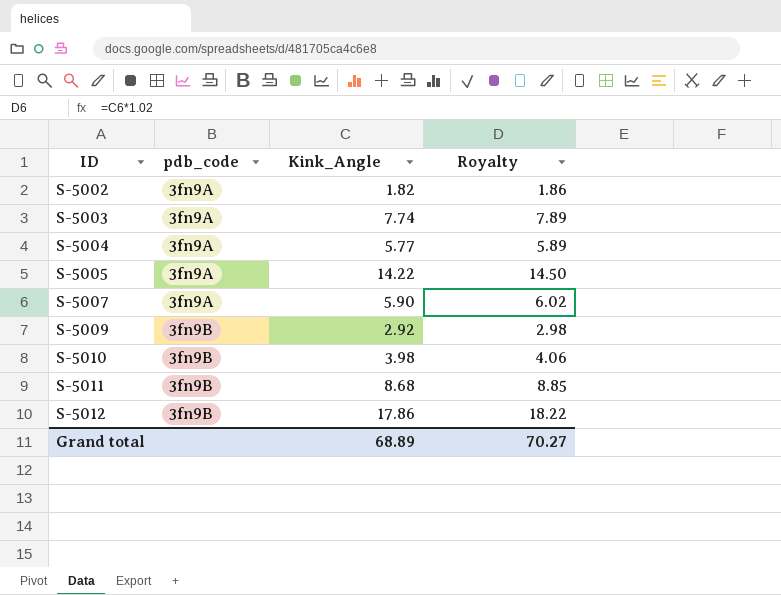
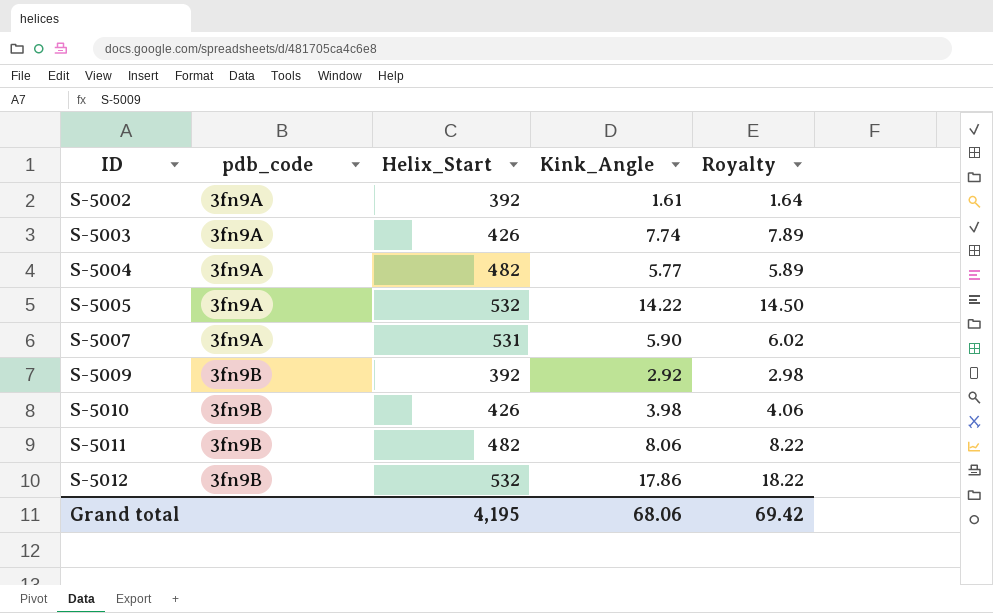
column Helix_Start | position: none -> 3
S-5002 | Kink_Angle: 1.82 -> 1.61
S-5002 | Royalty: 1.86 -> 1.64
S-5011 | Kink_Angle: 8.68 -> 8.06
S-5011 | Royalty: 8.85 -> 8.22
Grand total | Kink_Angle: 68.89 -> 68.06
Grand total | Royalty: 70.27 -> 69.42

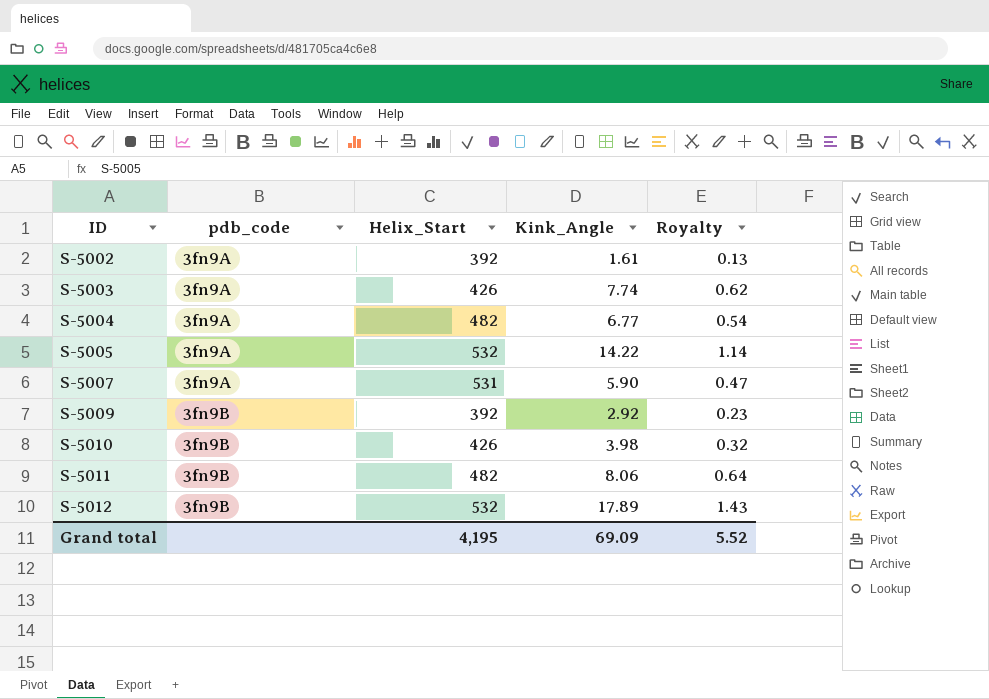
column Royalty | formula: [Kink_Angle] * 1.02 -> [Kink_Angle] * 0.08
S-5004 | Kink_Angle: 5.77 -> 6.77
S-5012 | Kink_Angle: 17.86 -> 17.89
Grand total | Kink_Angle: 68.06 -> 69.09
Grand total | Royalty: 69.42 -> 5.52

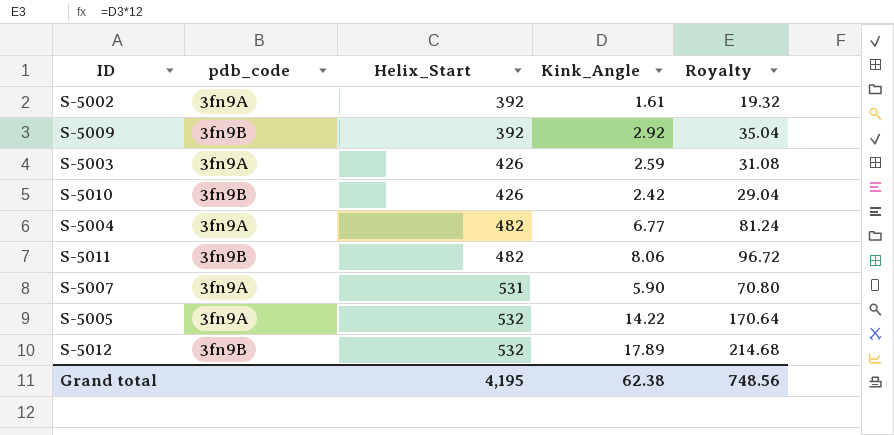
row order: ID ascending -> Helix_Start ascending
column Royalty | formula: [Kink_Angle] * 0.08 -> [Kink_Angle] * 12
S-5003 | Kink_Angle: 7.74 -> 2.59
S-5010 | Kink_Angle: 3.98 -> 2.42
Grand total | Kink_Angle: 69.09 -> 62.38
Grand total | Royalty: 5.52 -> 748.56

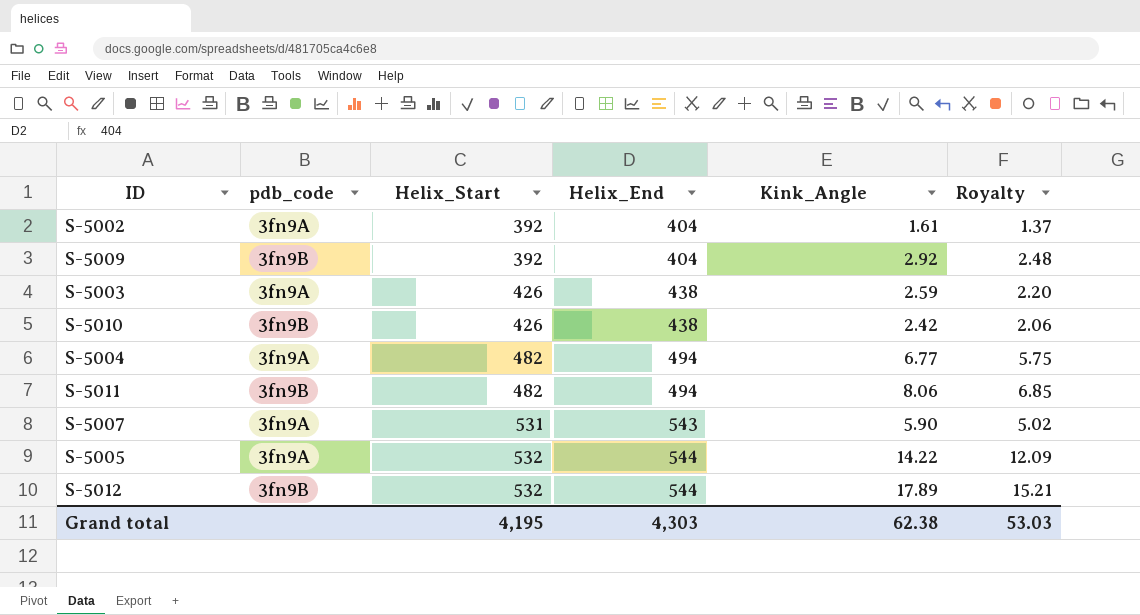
column Helix_End | position: none -> 4
column Royalty | formula: [Kink_Angle] * 12 -> [Kink_Angle] * 0.85
Grand total | Royalty: 748.56 -> 53.03

